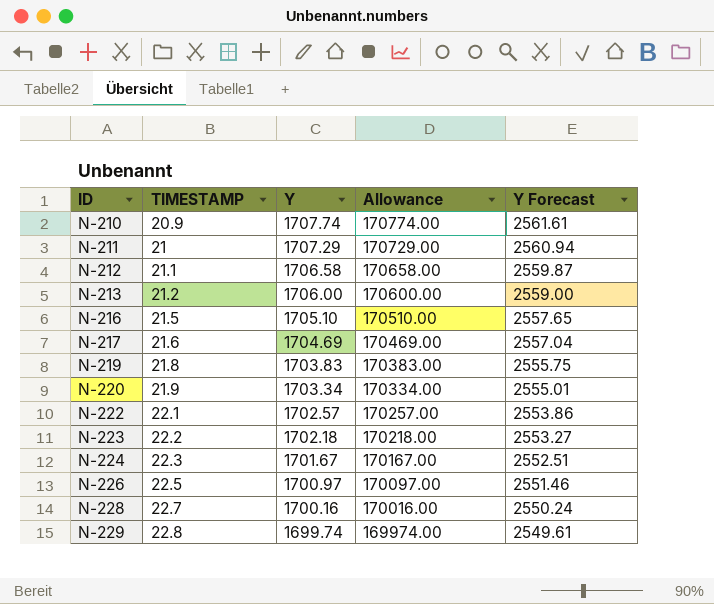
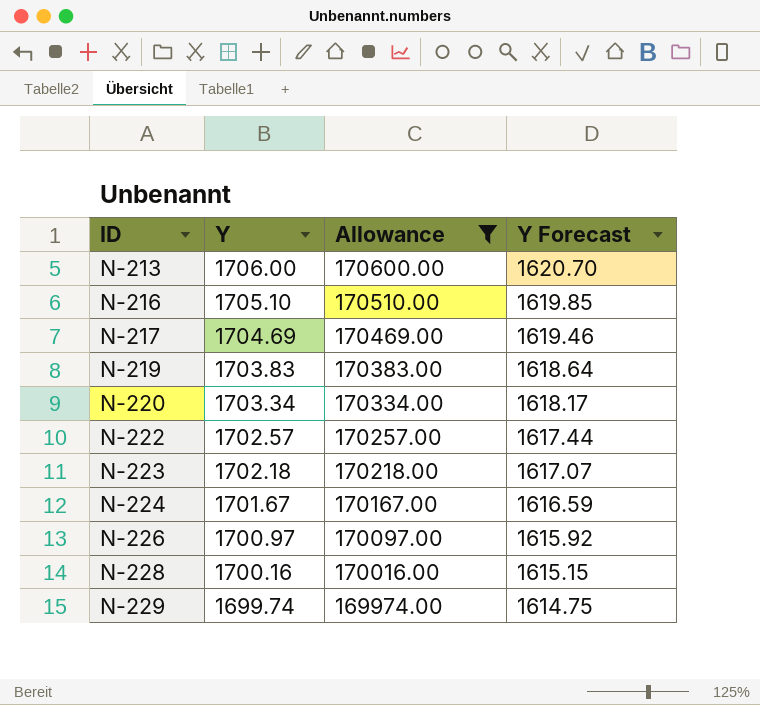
filter: none -> Allowance <= 170600.00
column TIMESTAMP | position: 2 -> none
column Y Forecast | formula: [Y] * 1.5 -> [Y] * 0.95

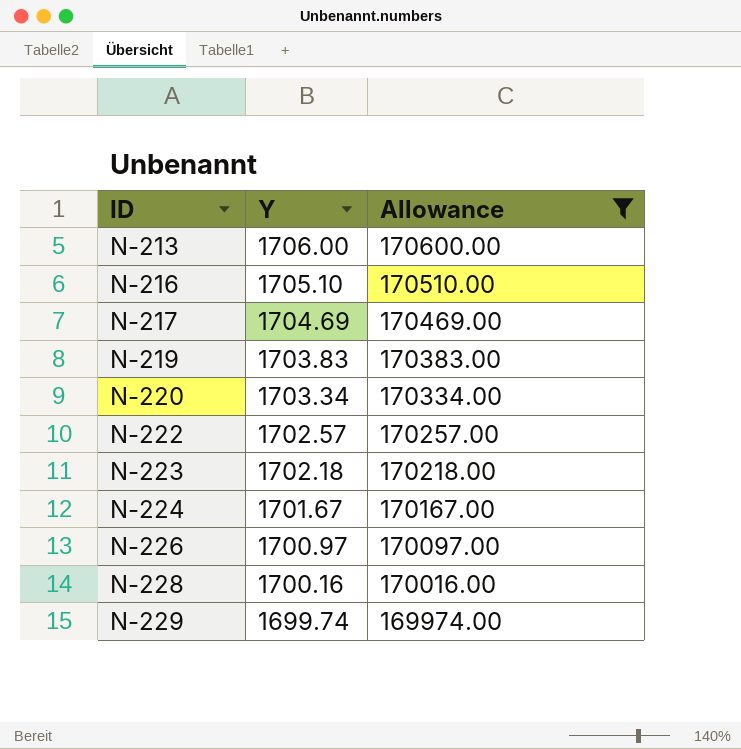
column Y Forecast | formula: [Y] * 0.95 -> none

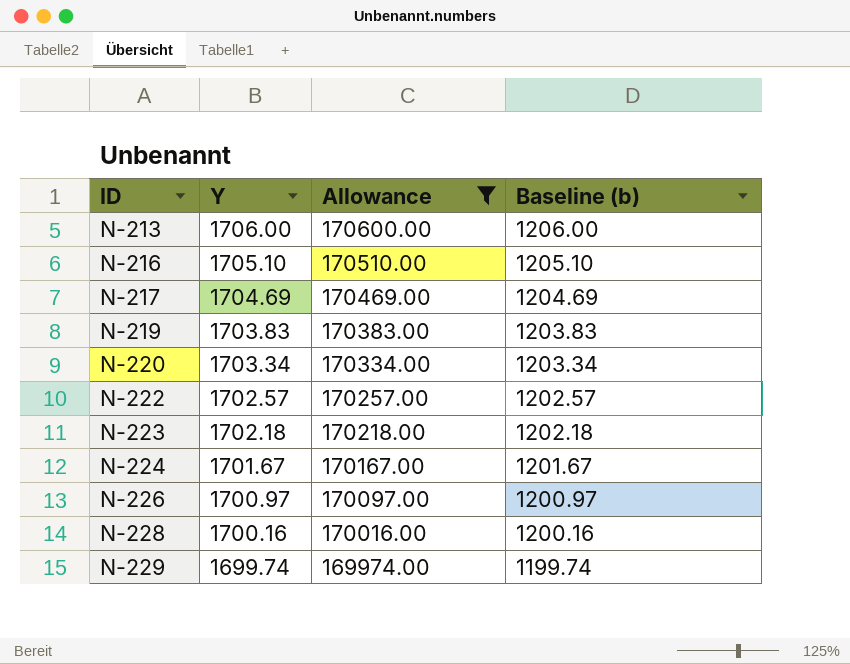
column Baseline (b) | formula: none -> [Y] - 500

